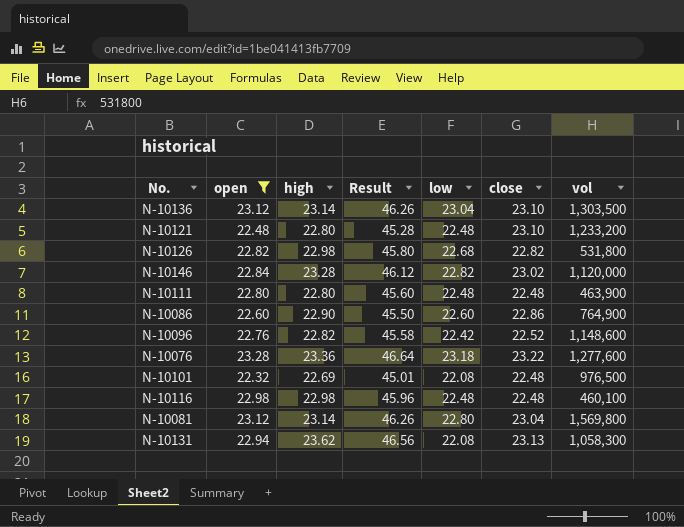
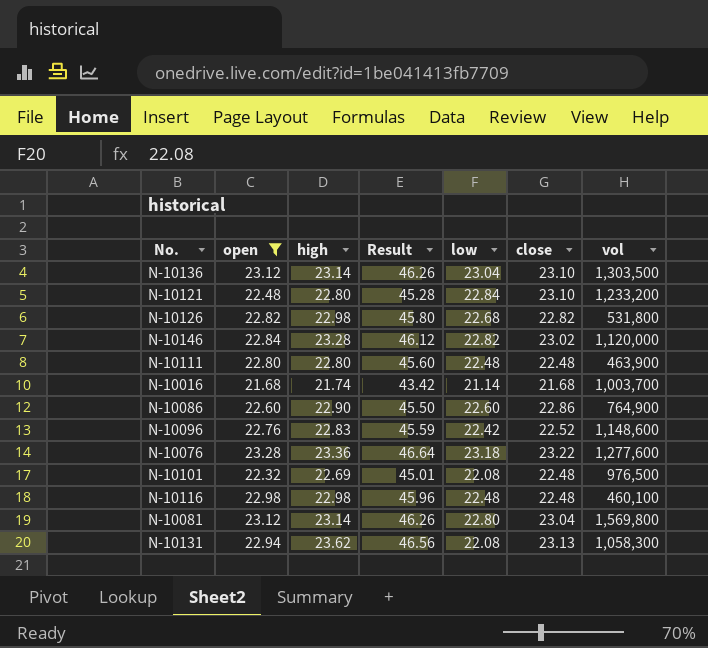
N-10121 | low: 22.48 -> 22.84
row N-10016: none -> 21.68 | 21.74 | 43.42 | 21.14 | 21.68 | 1,003,700
N-10096 | high: 22.82 -> 22.83
N-10096 | Result: 45.58 -> 45.59

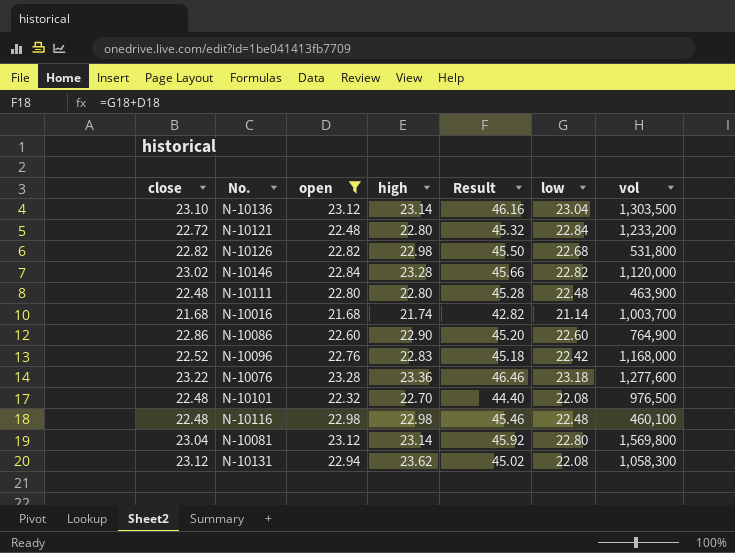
column close | position: 6 -> 1
column Result | formula: [open] + [high] -> [open] + [low]
N-10121 | close: 23.10 -> 22.72
N-10096 | vol: 1,148,600 -> 1,168,000
N-10101 | high: 22.69 -> 22.70
N-10131 | close: 23.13 -> 23.12

